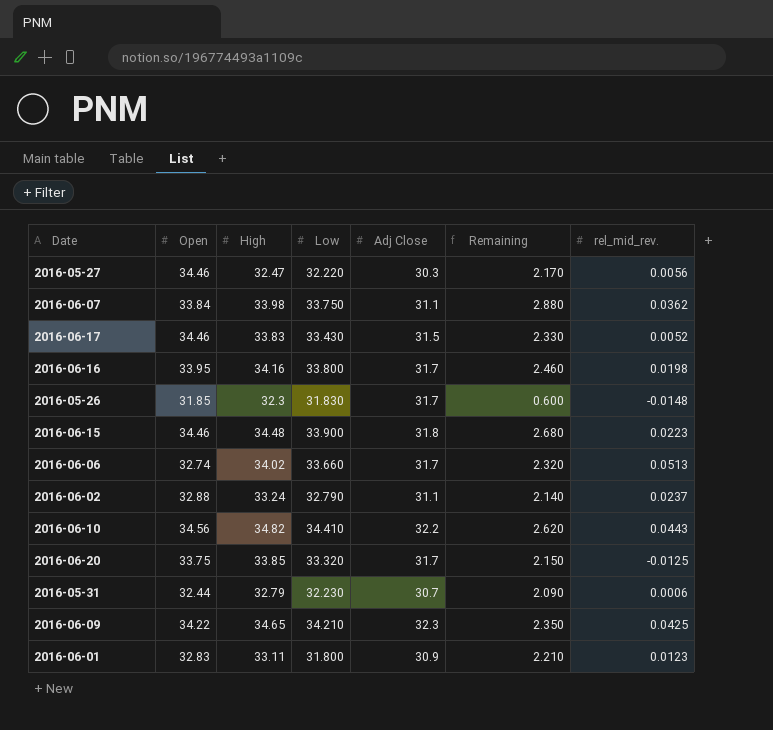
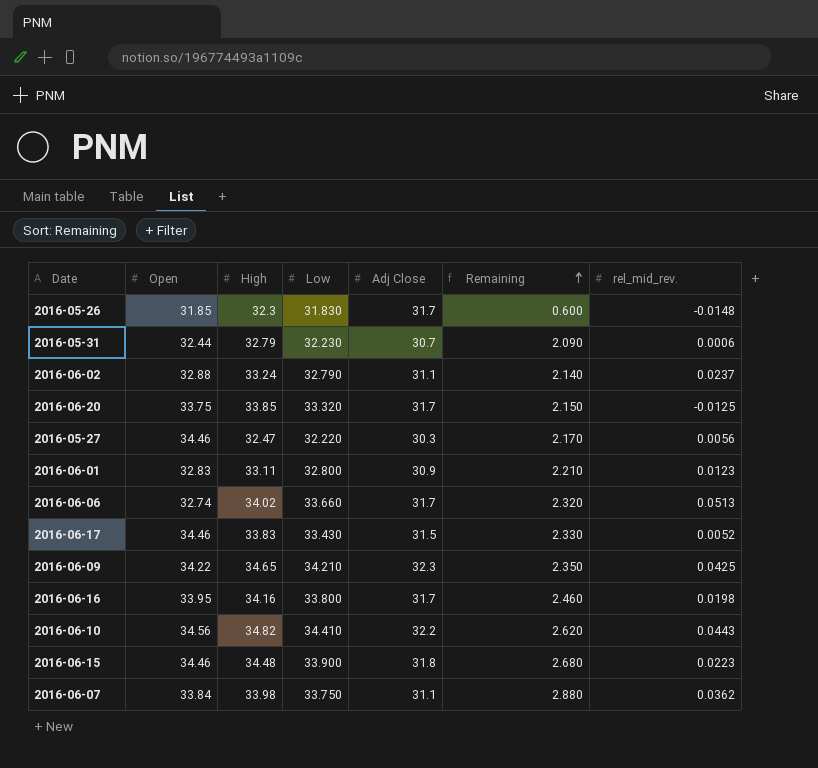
row order: none -> Remaining ascending
2016-06-01 | Low: 31.800 -> 32.800

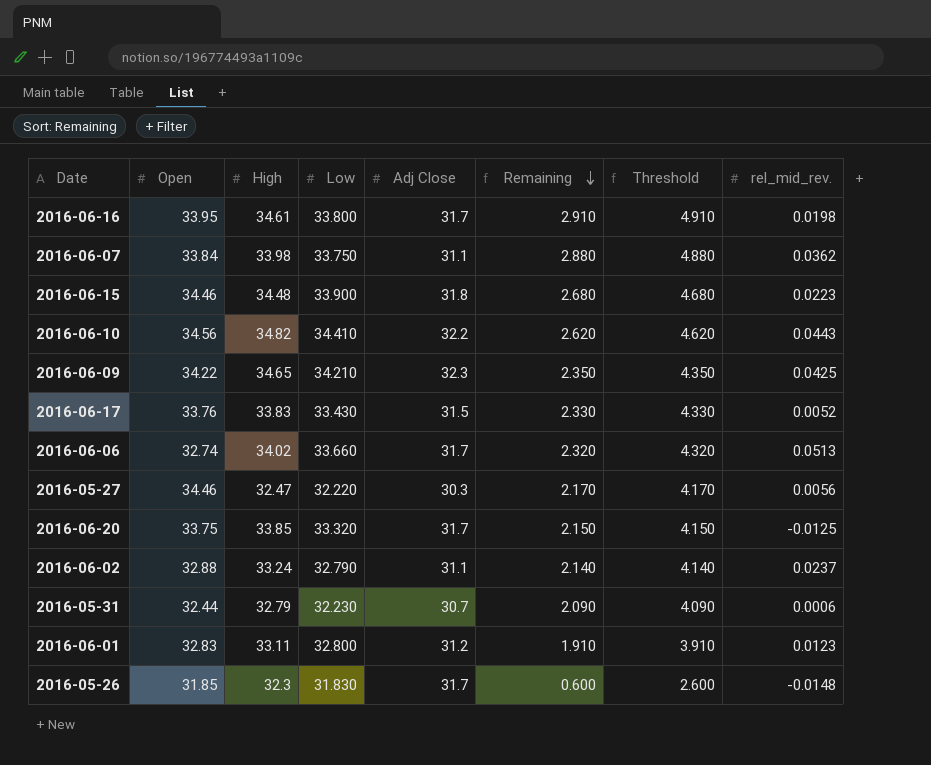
row order: Remaining ascending -> Remaining descending
column Threshold | formula: none -> [Remaining] + 2
2016-06-16 | High: 34.16 -> 34.61
2016-06-16 | Remaining: 2.460 -> 2.910
2016-06-17 | Open: 34.46 -> 33.76
2016-06-01 | Adj Close: 30.9 -> 31.2
2016-06-01 | Remaining: 2.210 -> 1.910

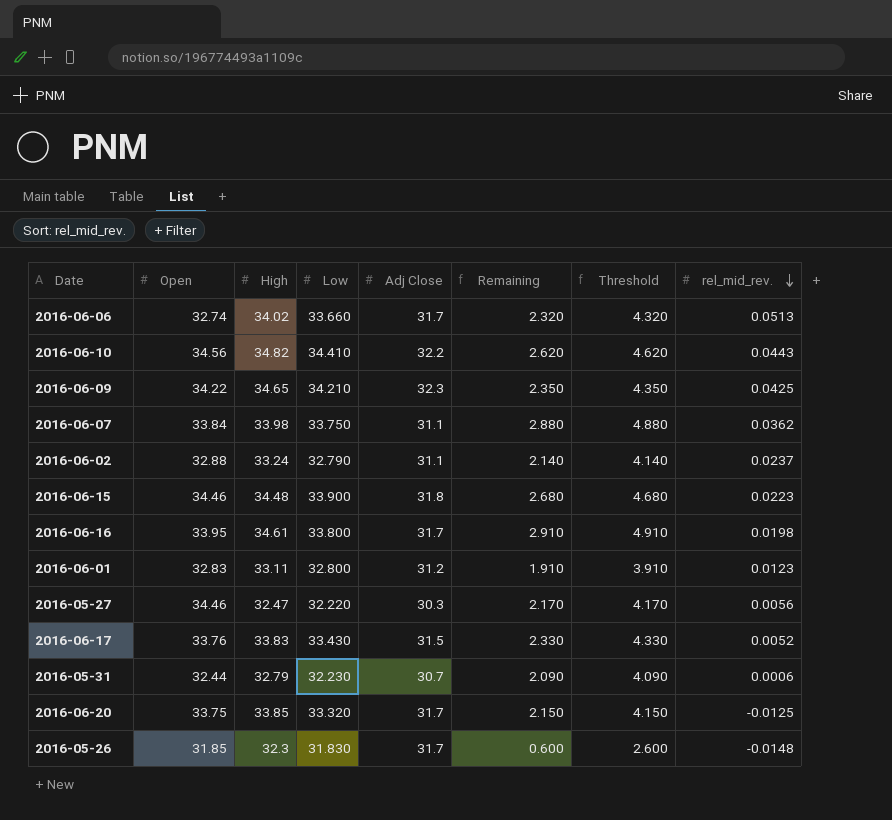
row order: Remaining descending -> rel_mid_rev. descending

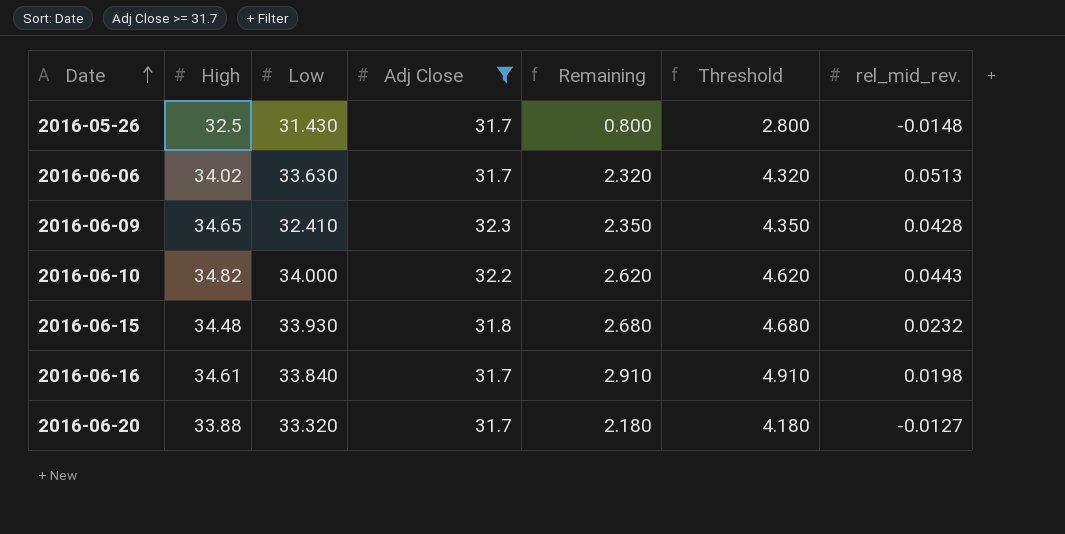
filter: none -> Adj Close >= 31.7
row order: rel_mid_rev. descending -> Date ascending
column Open | position: 2 -> none
2016-05-26 | High: 32.3 -> 32.5
2016-05-26 | Low: 31.830 -> 31.430
2016-05-26 | Remaining: 0.600 -> 0.800
2016-05-26 | Threshold: 2.600 -> 2.800
2016-06-06 | Low: 33.660 -> 33.630
2016-06-09 | Low: 34.210 -> 32.410
2016-06-09 | rel_mid_rev.: 0.0425 -> 0.0428
2016-06-10 | Low: 34.410 -> 34.000
2016-06-15 | Low: 33.900 -> 33.930
2016-06-15 | rel_mid_rev.: 0.0223 -> 0.0232
2016-06-16 | Low: 33.800 -> 33.840
2016-06-20 | High: 33.85 -> 33.88
2016-06-20 | Remaining: 2.150 -> 2.180
2016-06-20 | Threshold: 4.150 -> 4.180
2016-06-20 | rel_mid_rev.: -0.0125 -> -0.0127

